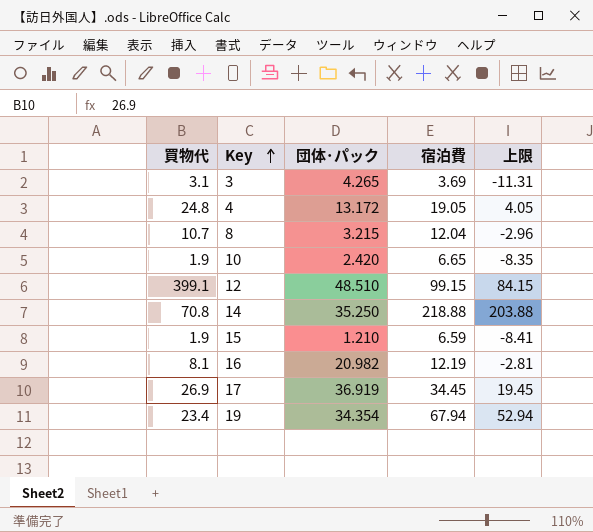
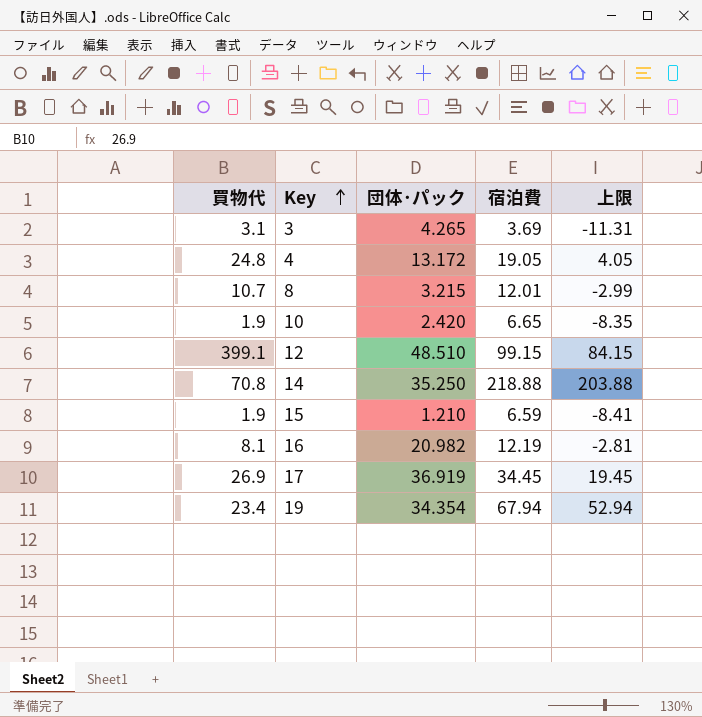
8 | 宿泊費: 12.04 -> 12.01
8 | 上限: -2.96 -> -2.99

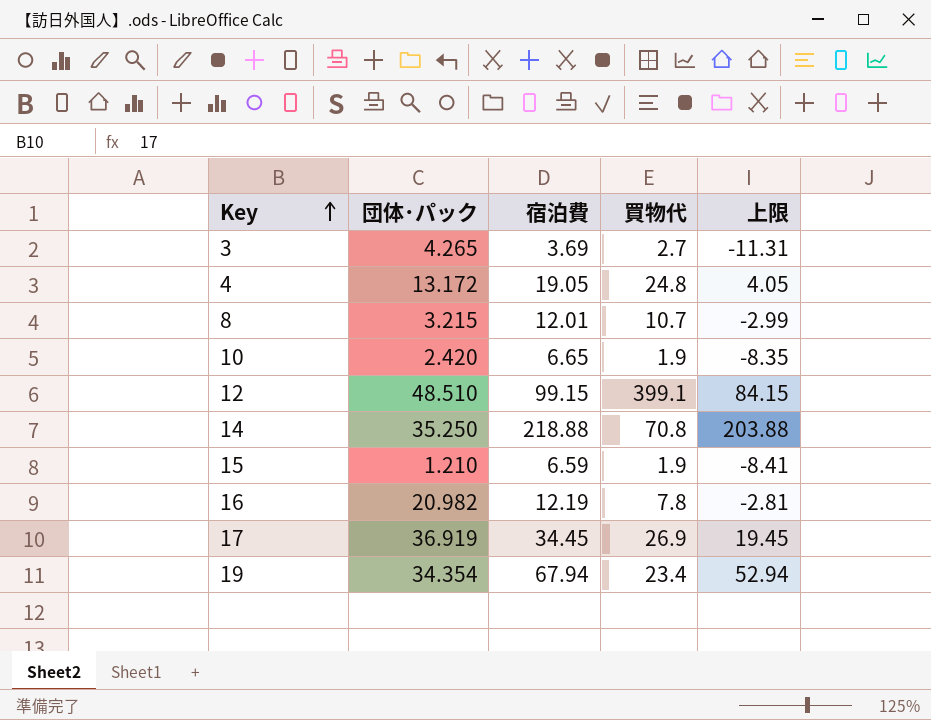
column 買物代 | position: 1 -> 4
3 | 買物代: 3.1 -> 2.7
16 | 買物代: 8.1 -> 7.8

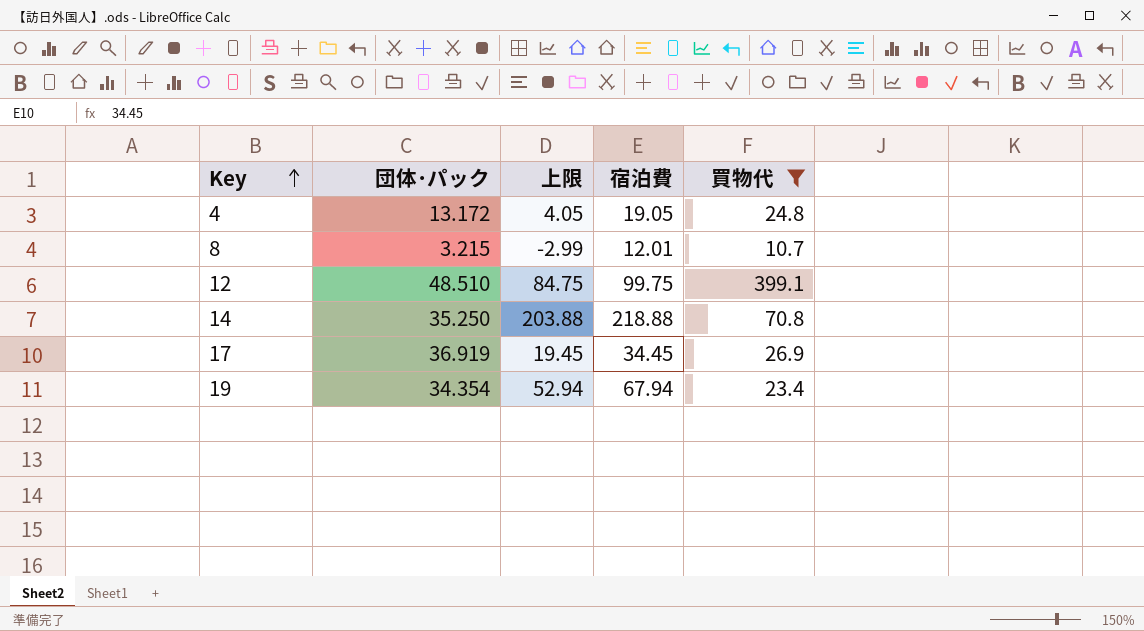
filter: none -> 買物代 >= 10.7
column 上限 | position: 5 -> 3
12 | 上限: 84.15 -> 84.75
12 | 宿泊費: 99.15 -> 99.75

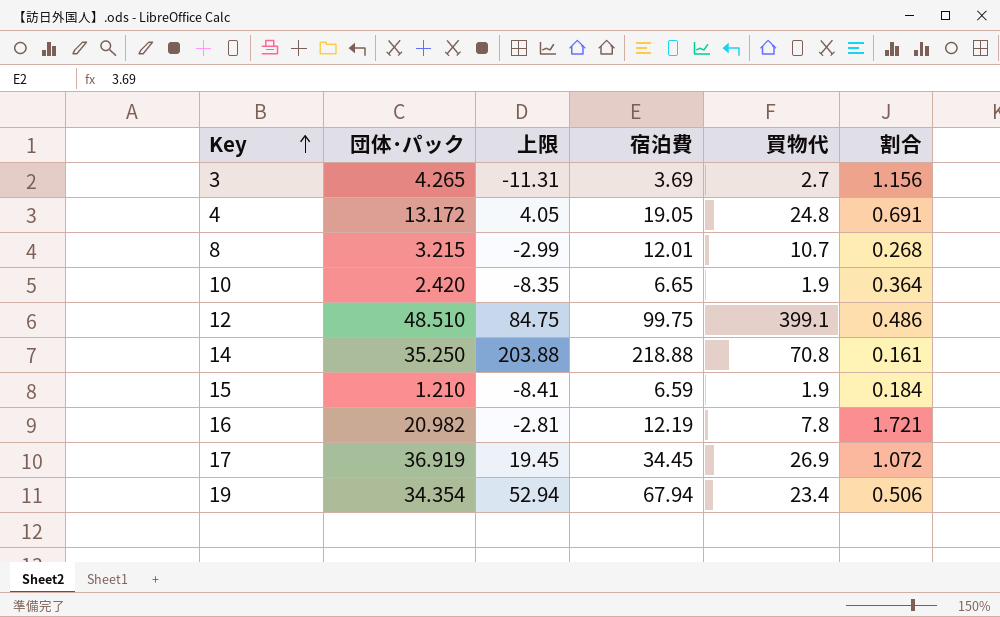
filter: 買物代 >= 10.7 -> none
column 割合 | formula: none -> [団体･パック] / [宿泊費]

